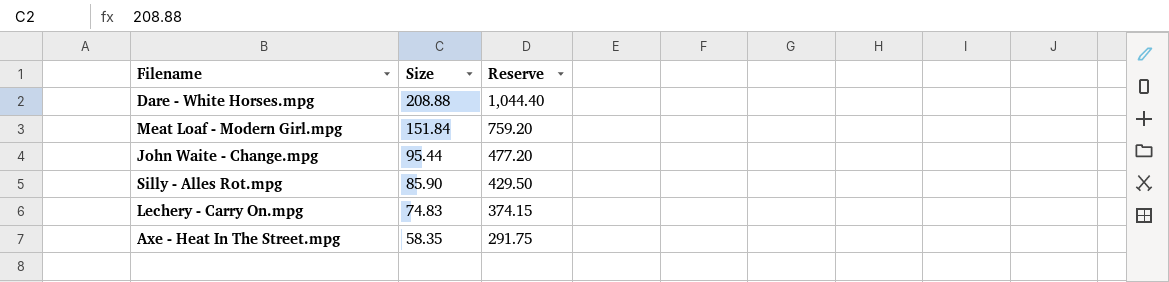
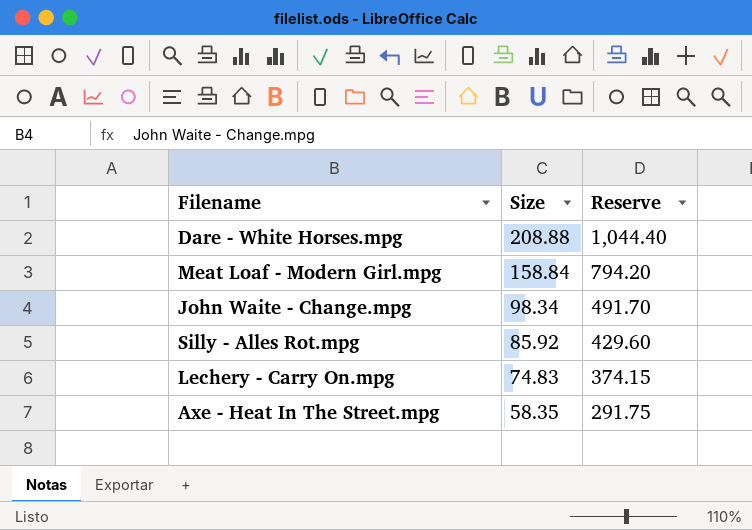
Meat Loaf - Modern Girl.mpg | Size: 151.84 -> 158.84
Meat Loaf - Modern Girl.mpg | Reserve: 759.20 -> 794.20
John Waite - Change.mpg | Size: 95.44 -> 98.34
John Waite - Change.mpg | Reserve: 477.20 -> 491.70
Silly - Alles Rot.mpg | Size: 85.90 -> 85.92
Silly - Alles Rot.mpg | Reserve: 429.50 -> 429.60

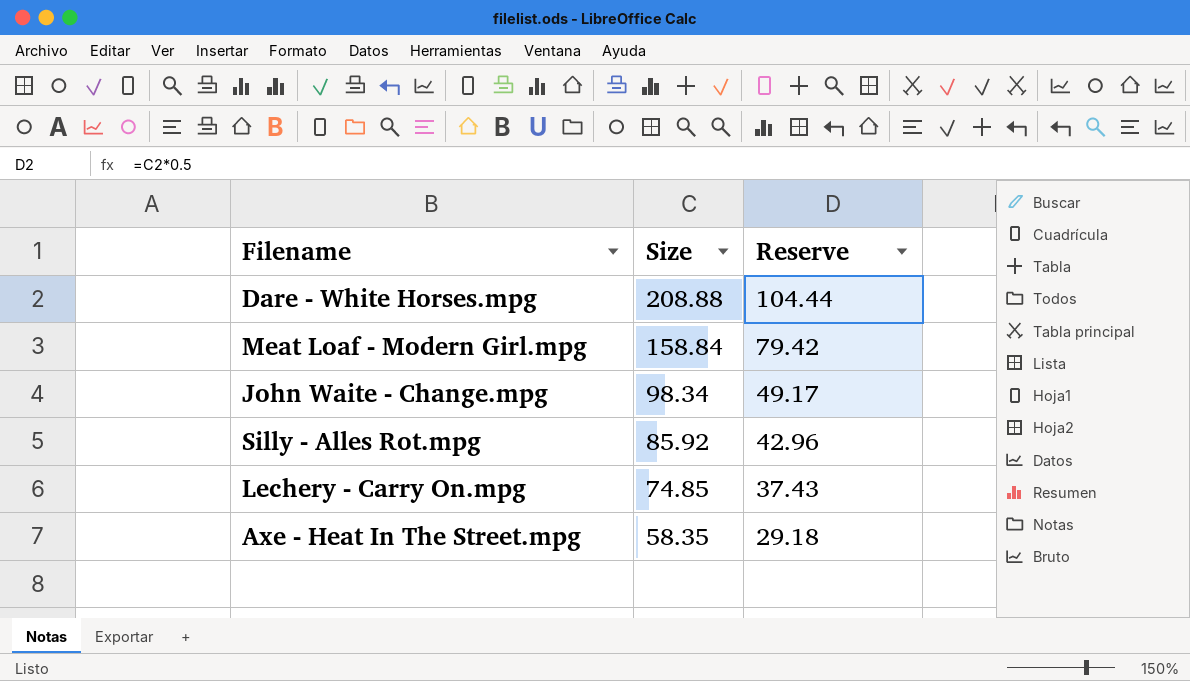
column Reserve | formula: [Size] * 5 -> [Size] * 0.5
Lechery - Carry On.mpg | Size: 74.83 -> 74.85

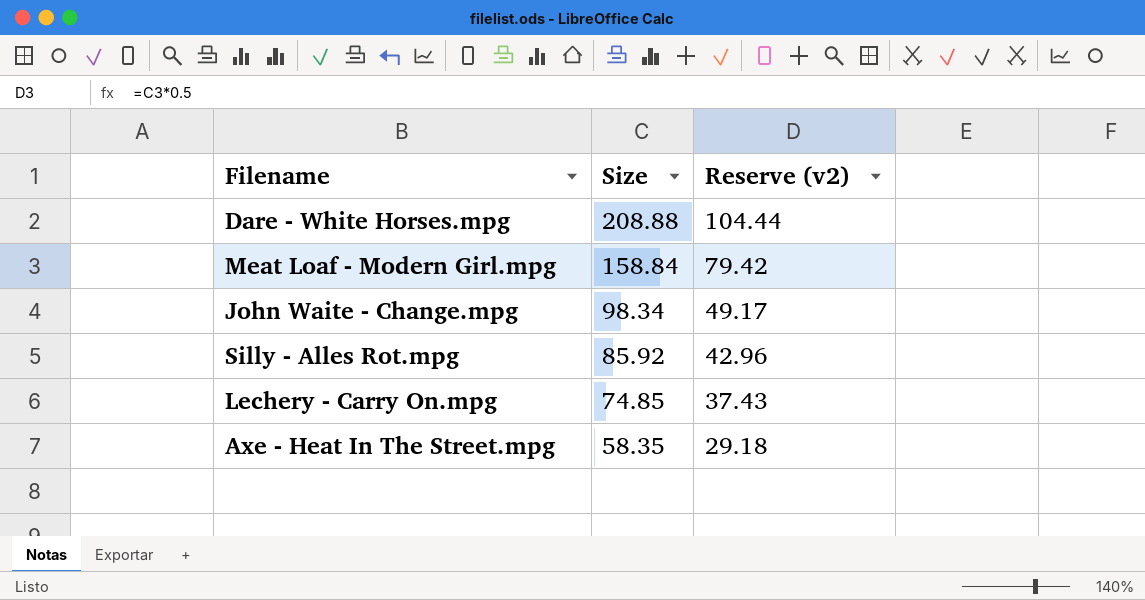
column name: Reserve -> Reserve (v2)

